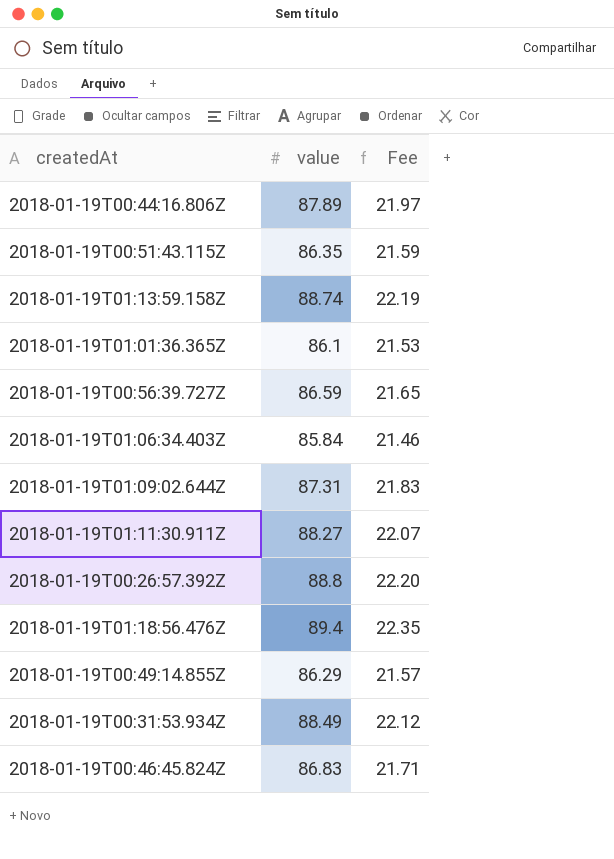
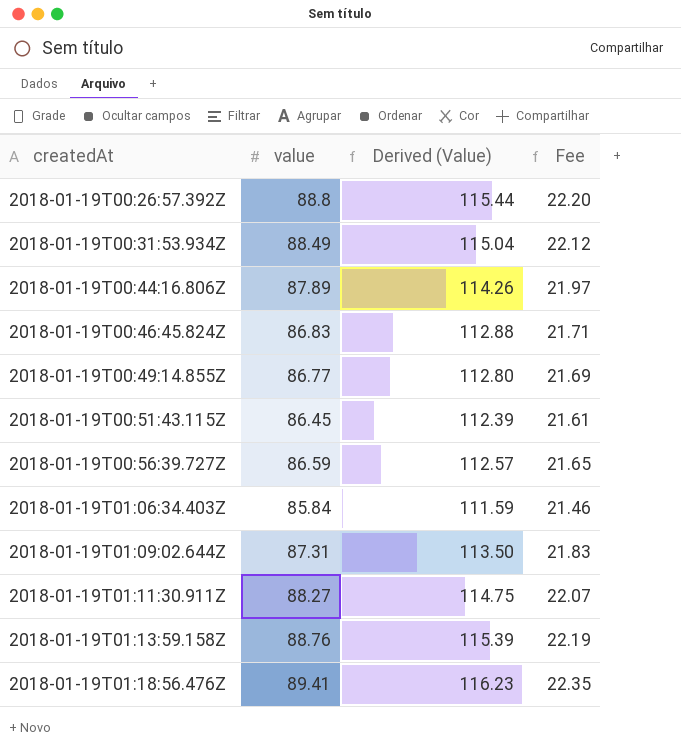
row order: none -> createdAt ascending
column Derived (Value) | formula: none -> [value] * 1.3
row 2018-01-19T01:01:36.365Z: 86.1 | 21.53 -> none
2018-01-19T00:49:14.855Z | value: 86.29 -> 86.77
2018-01-19T00:49:14.855Z | Fee: 21.57 -> 21.69
2018-01-19T00:51:43.115Z | value: 86.35 -> 86.45
2018-01-19T00:51:43.115Z | Fee: 21.59 -> 21.61
2018-01-19T01:13:59.158Z | value: 88.74 -> 88.76
2018-01-19T01:18:56.476Z | value: 89.4 -> 89.41

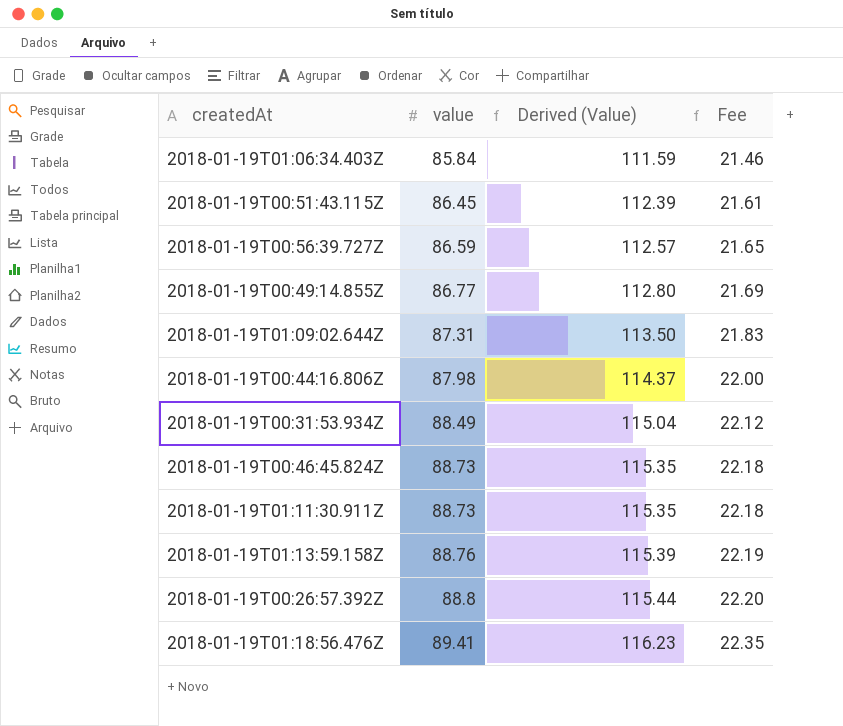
row order: createdAt ascending -> value ascending
2018-01-19T00:44:16.806Z | value: 87.89 -> 87.98
2018-01-19T00:44:16.806Z | Derived (Value): 114.26 -> 114.37
2018-01-19T00:44:16.806Z | Fee: 21.97 -> 22.00
2018-01-19T00:46:45.824Z | value: 86.83 -> 88.73
2018-01-19T00:46:45.824Z | Derived (Value): 112.88 -> 115.35
2018-01-19T00:46:45.824Z | Fee: 21.71 -> 22.18
2018-01-19T01:11:30.911Z | value: 88.27 -> 88.73
2018-01-19T01:11:30.911Z | Derived (Value): 114.75 -> 115.35
2018-01-19T01:11:30.911Z | Fee: 22.07 -> 22.18

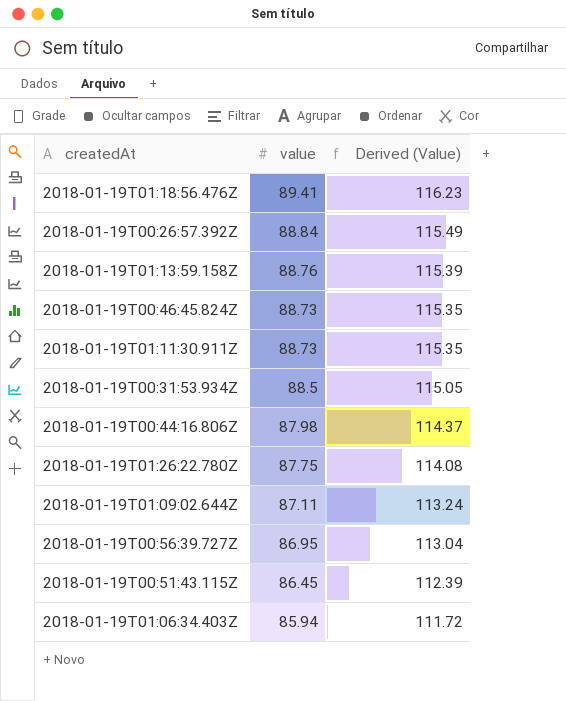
row order: value ascending -> value descending
column Fee | formula: [value] * 0.25 -> none
row 2018-01-19T00:49:14.855Z: 86.77 | 112.80 | 21.69 -> none
2018-01-19T00:26:57.392Z | value: 88.8 -> 88.84
2018-01-19T00:26:57.392Z | Derived (Value): 115.44 -> 115.49
2018-01-19T00:31:53.934Z | value: 88.49 -> 88.5
2018-01-19T00:31:53.934Z | Derived (Value): 115.04 -> 115.05
row 2018-01-19T01:26:22.780Z: none -> 87.75 | 114.08
2018-01-19T01:09:02.644Z | value: 87.31 -> 87.11
2018-01-19T01:09:02.644Z | Derived (Value): 113.50 -> 113.24
2018-01-19T00:56:39.727Z | value: 86.59 -> 86.95
2018-01-19T00:56:39.727Z | Derived (Value): 112.57 -> 113.04
2018-01-19T01:06:34.403Z | value: 85.84 -> 85.94
2018-01-19T01:06:34.403Z | Derived (Value): 111.59 -> 111.72

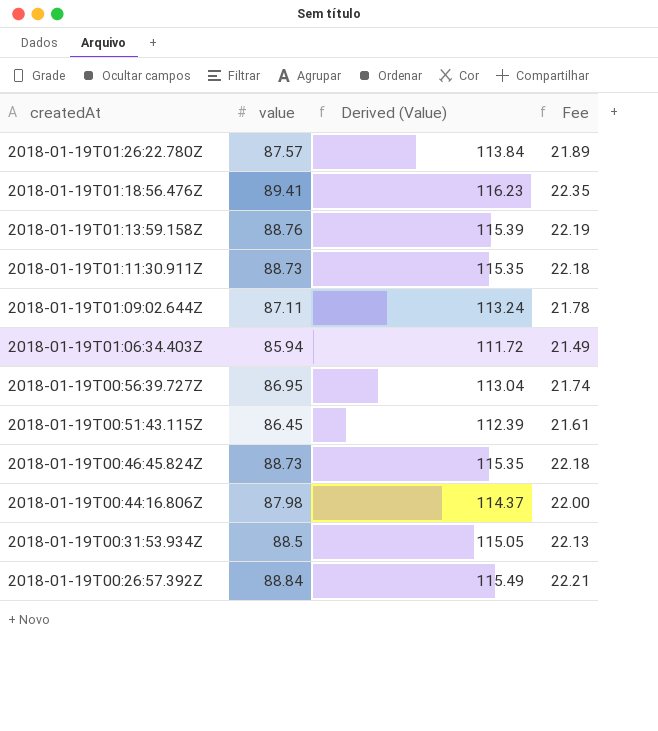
row order: value descending -> createdAt descending
column Fee | formula: none -> [value] * 0.25
2018-01-19T01:26:22.780Z | value: 87.75 -> 87.57
2018-01-19T01:26:22.780Z | Derived (Value): 114.08 -> 113.84

